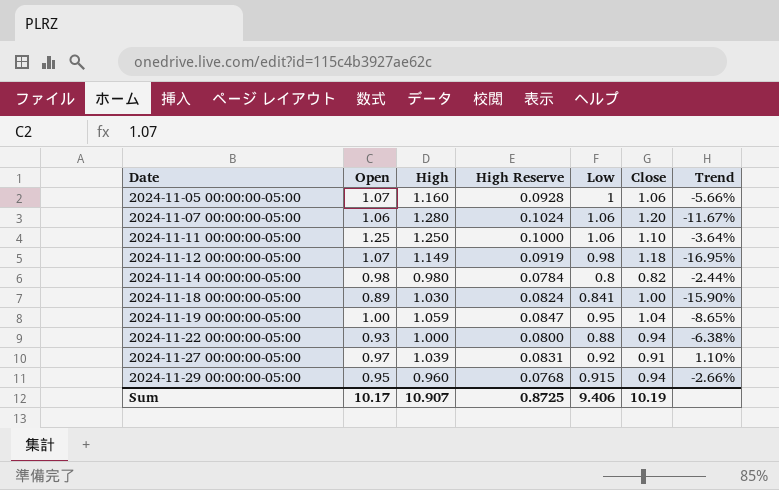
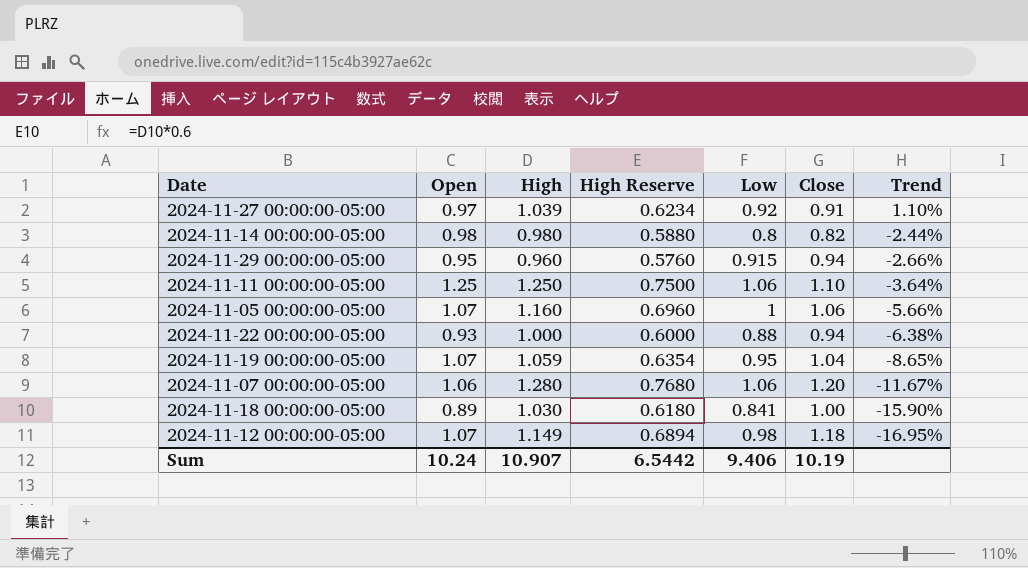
row order: Date ascending -> Trend descending
column High Reserve | formula: [High] * 0.08 -> [High] * 0.6
2024-11-19 00:00:00-05:00 | Open: 1.00 -> 1.07
Sum | Open: 10.17 -> 10.24
Sum | High Reserve: 0.8725 -> 6.5442

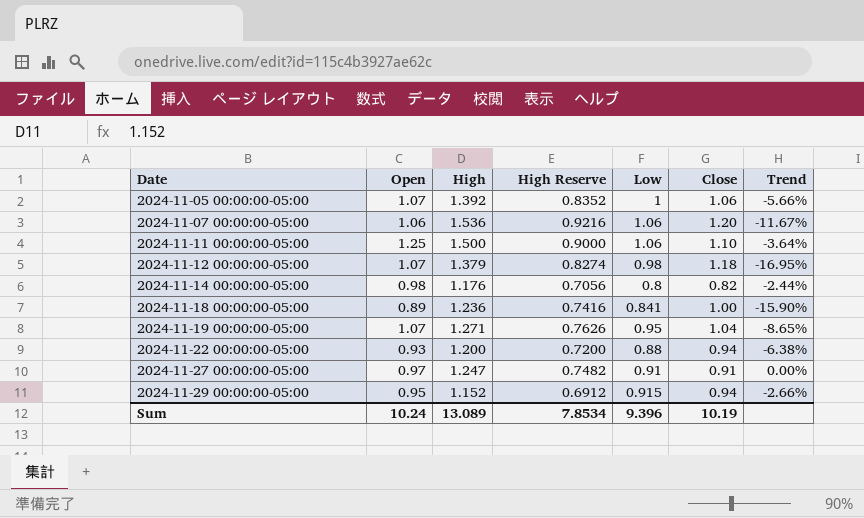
row order: Trend descending -> Date ascending
2024-11-05 00:00:00-05:00 | High: 1.160 -> 1.392
2024-11-05 00:00:00-05:00 | High Reserve: 0.6960 -> 0.8352
2024-11-07 00:00:00-05:00 | High: 1.280 -> 1.536
2024-11-07 00:00:00-05:00 | High Reserve: 0.7680 -> 0.9216
2024-11-11 00:00:00-05:00 | High: 1.250 -> 1.500
2024-11-11 00:00:00-05:00 | High Reserve: 0.7500 -> 0.9000
2024-11-12 00:00:00-05:00 | High: 1.149 -> 1.379
2024-11-12 00:00:00-05:00 | High Reserve: 0.6894 -> 0.8274
2024-11-14 00:00:00-05:00 | High: 0.980 -> 1.176
2024-11-14 00:00:00-05:00 | High Reserve: 0.5880 -> 0.7056
2024-11-18 00:00:00-05:00 | High: 1.030 -> 1.236
2024-11-18 00:00:00-05:00 | High Reserve: 0.6180 -> 0.7416
2024-11-19 00:00:00-05:00 | High: 1.059 -> 1.271
2024-11-19 00:00:00-05:00 | High Reserve: 0.6354 -> 0.7626
2024-11-22 00:00:00-05:00 | High: 1.000 -> 1.200
2024-11-22 00:00:00-05:00 | High Reserve: 0.6000 -> 0.7200
2024-11-27 00:00:00-05:00 | High: 1.039 -> 1.247
2024-11-27 00:00:00-05:00 | High Reserve: 0.6234 -> 0.7482
2024-11-27 00:00:00-05:00 | Low: 0.92 -> 0.91
2024-11-27 00:00:00-05:00 | Trend: 1.10% -> 0.00%
2024-11-29 00:00:00-05:00 | High: 0.960 -> 1.152
2024-11-29 00:00:00-05:00 | High Reserve: 0.5760 -> 0.6912
Sum | High: 10.907 -> 13.089
Sum | High Reserve: 6.5442 -> 7.8534
Sum | Low: 9.406 -> 9.396

